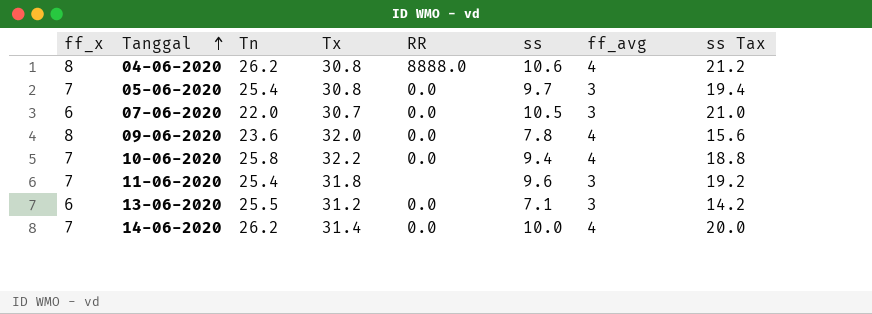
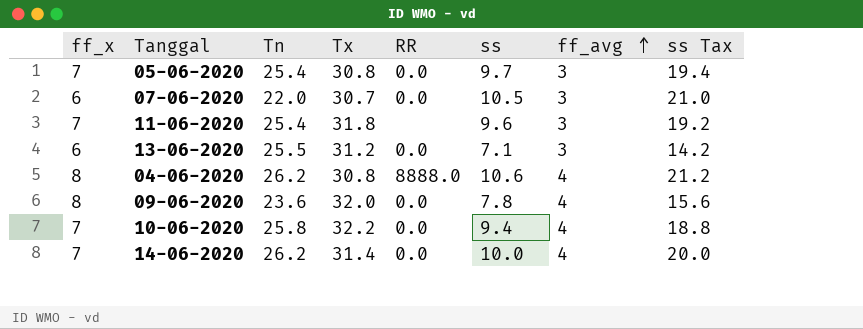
row order: Tanggal ascending -> ff_avg ascending

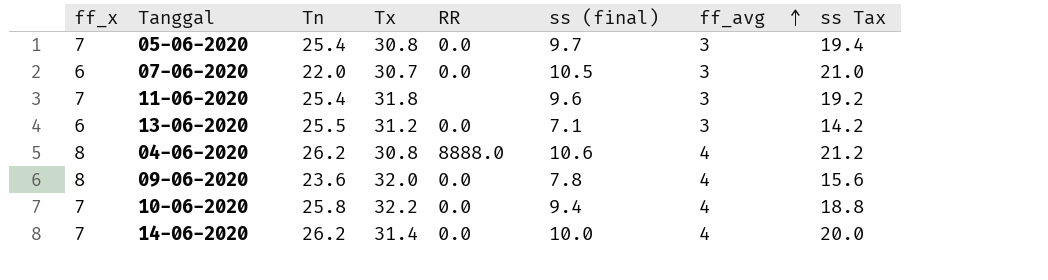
column name: ss -> ss (final)

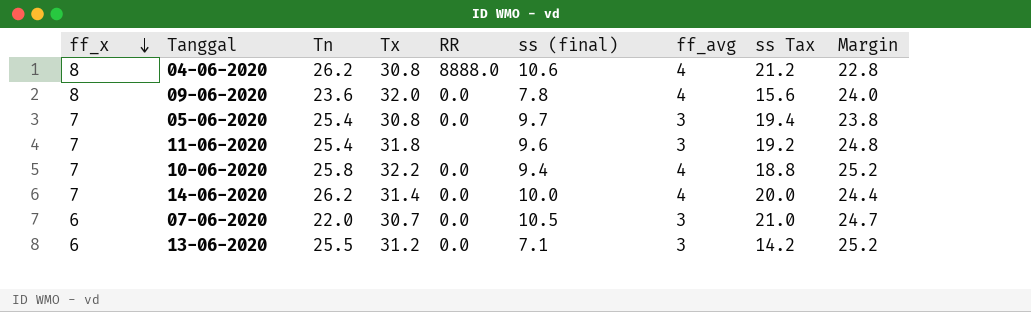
row order: ff_avg ascending -> ff_x descending
column Margin | formula: none -> [Tx] - [ff_x]

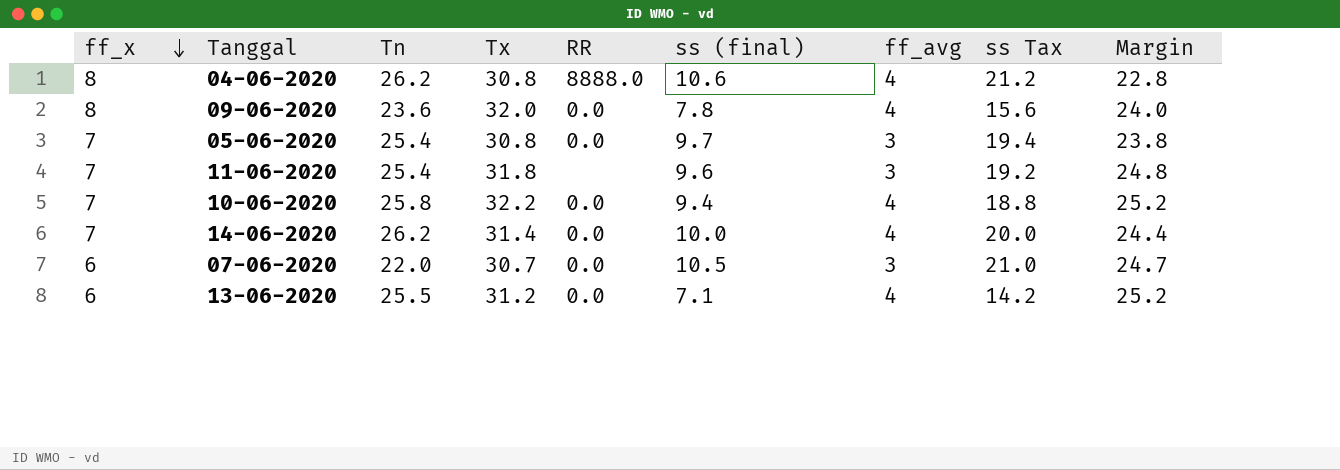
13-06-2020 | ff_avg: 3 -> 4

